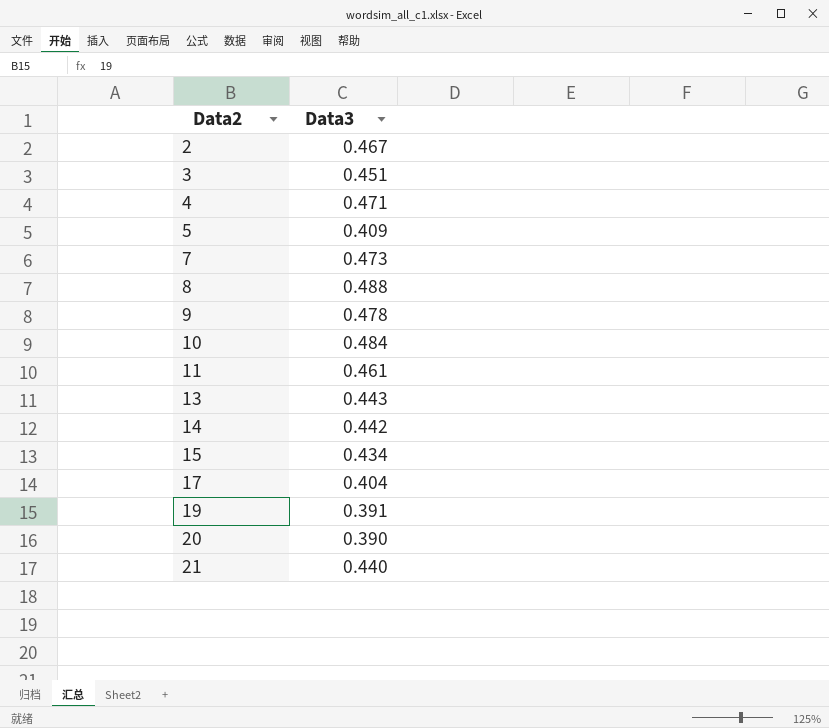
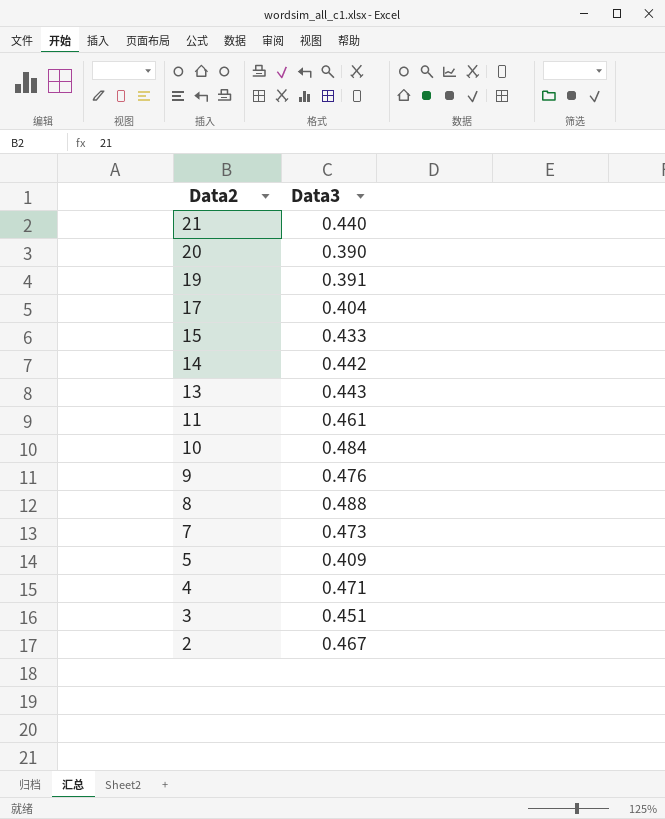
row order: Data2 ascending -> Data2 descending
15 | Data3: 0.434 -> 0.433
9 | Data3: 0.478 -> 0.476

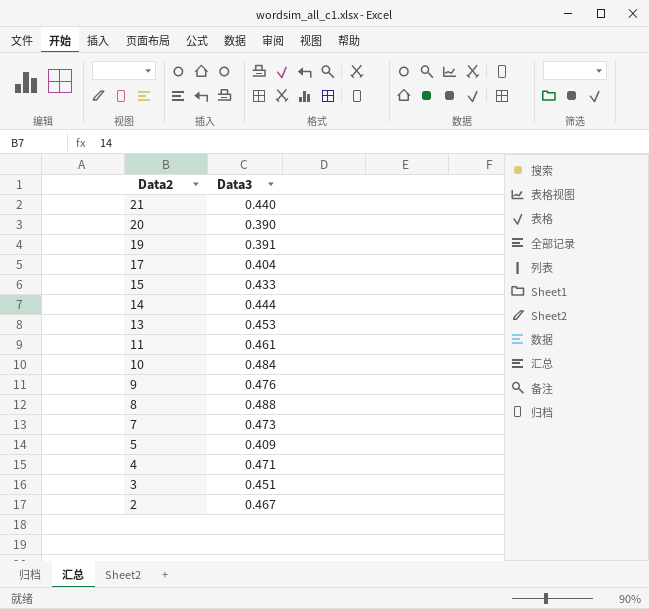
14 | Data3: 0.442 -> 0.444
13 | Data3: 0.443 -> 0.453

